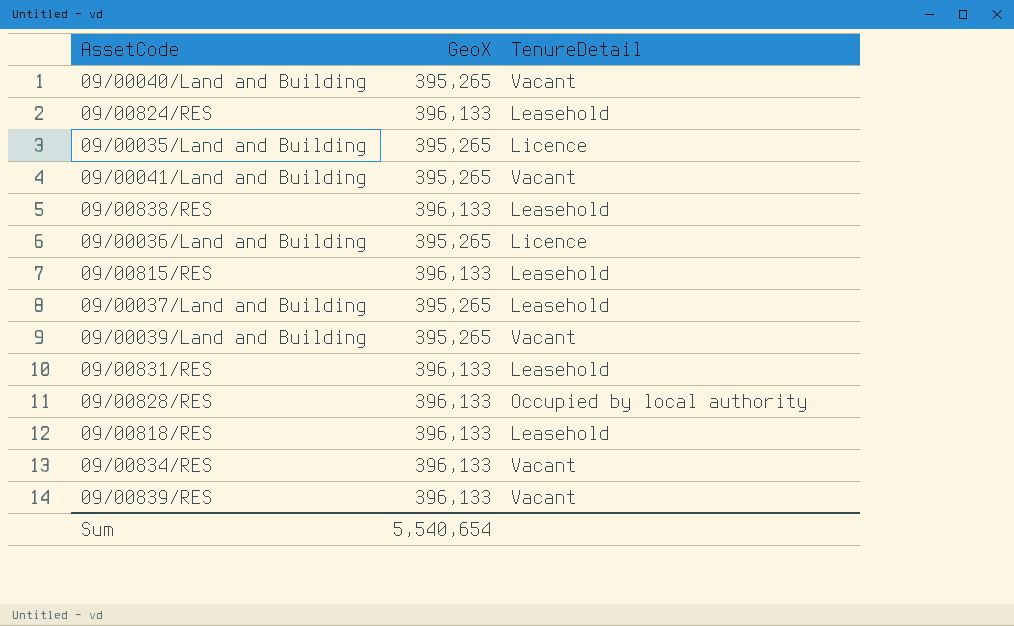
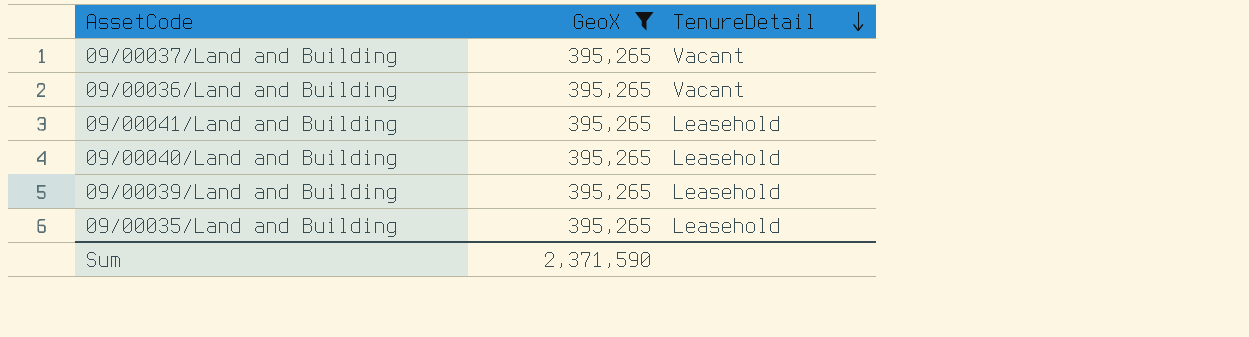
filter: none -> GeoX = 395,265
row order: none -> TenureDetail descending
09/00037/Land and Building | TenureDetail: Leasehold -> Vacant
09/00036/Land and Building | TenureDetail: Licence -> Vacant
09/00041/Land and Building | TenureDetail: Vacant -> Leasehold
09/00040/Land and Building | TenureDetail: Vacant -> Leasehold
09/00039/Land and Building | TenureDetail: Vacant -> Leasehold
09/00035/Land and Building | TenureDetail: Licence -> Leasehold
Sum | GeoX: 5,540,654 -> 2,371,590

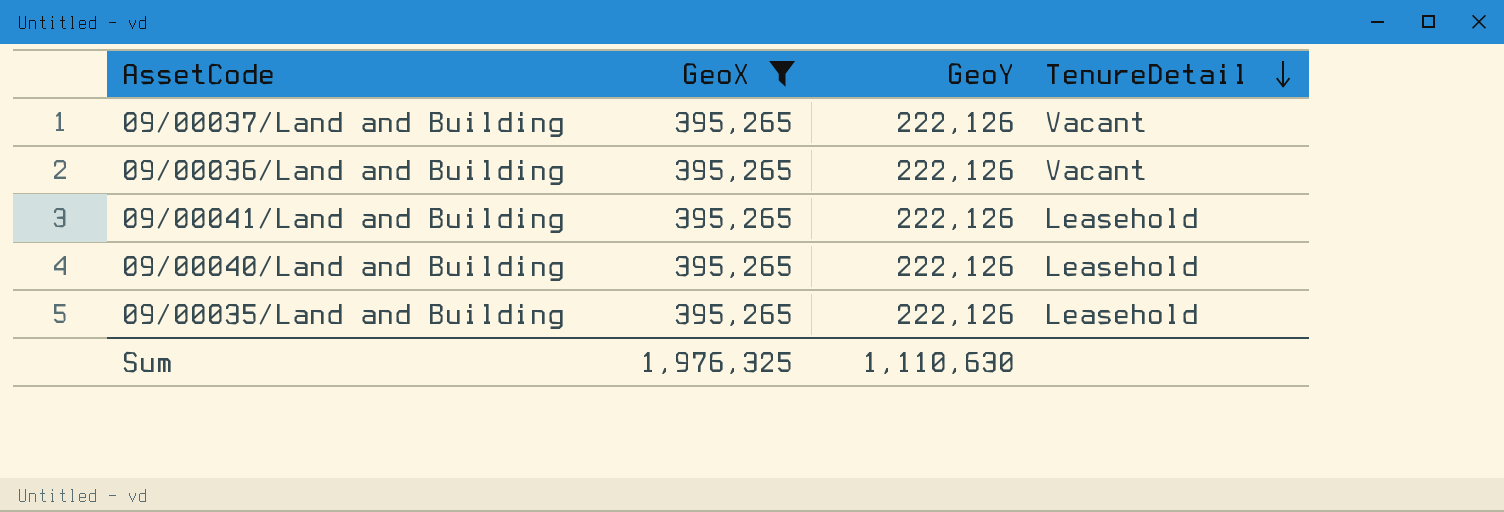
column GeoY | position: none -> 3
row 09/00039/Land and Building: 395,265 | Leasehold -> none
Sum | GeoX: 2,371,590 -> 1,976,325

